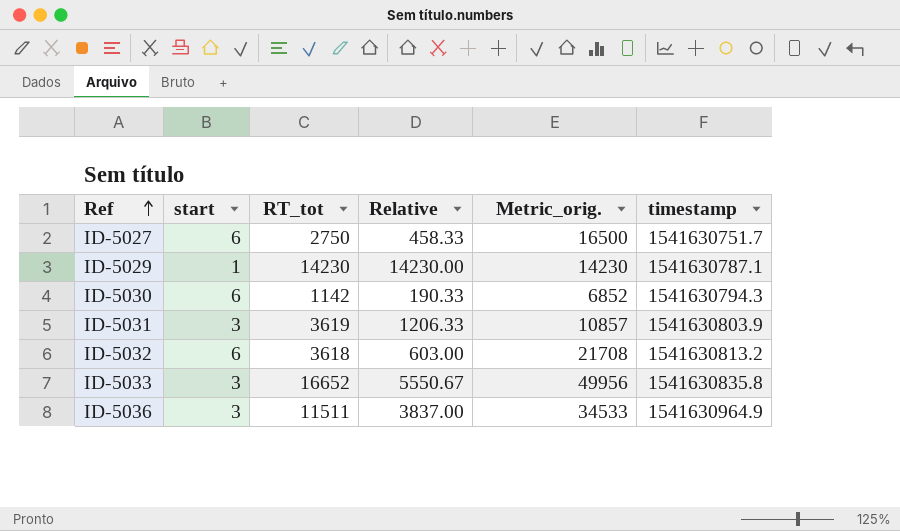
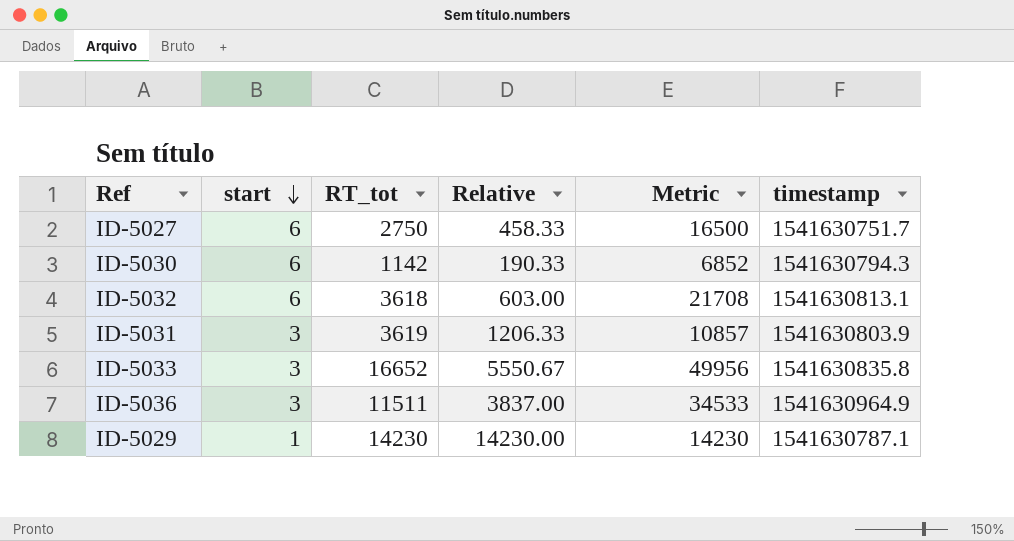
row order: Ref ascending -> start descending
column name: Metric_orig. -> Metric
ID-5032 | timestamp: 1541630813.2 -> 1541630813.1

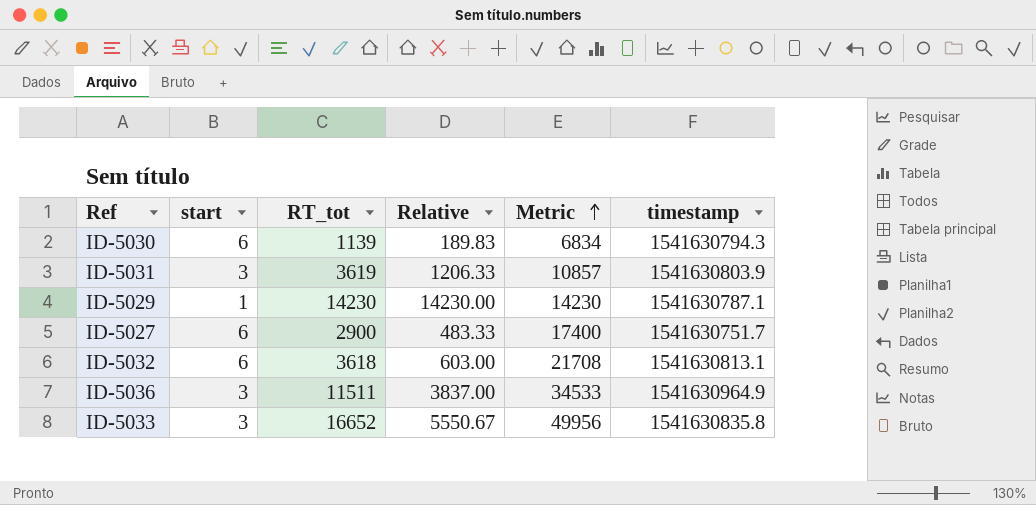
row order: start descending -> Metric ascending
ID-5030 | RT_tot: 1142 -> 1139
ID-5030 | Relative: 190.33 -> 189.83
ID-5030 | Metric: 6852 -> 6834
ID-5027 | RT_tot: 2750 -> 2900
ID-5027 | Relative: 458.33 -> 483.33
ID-5027 | Metric: 16500 -> 17400

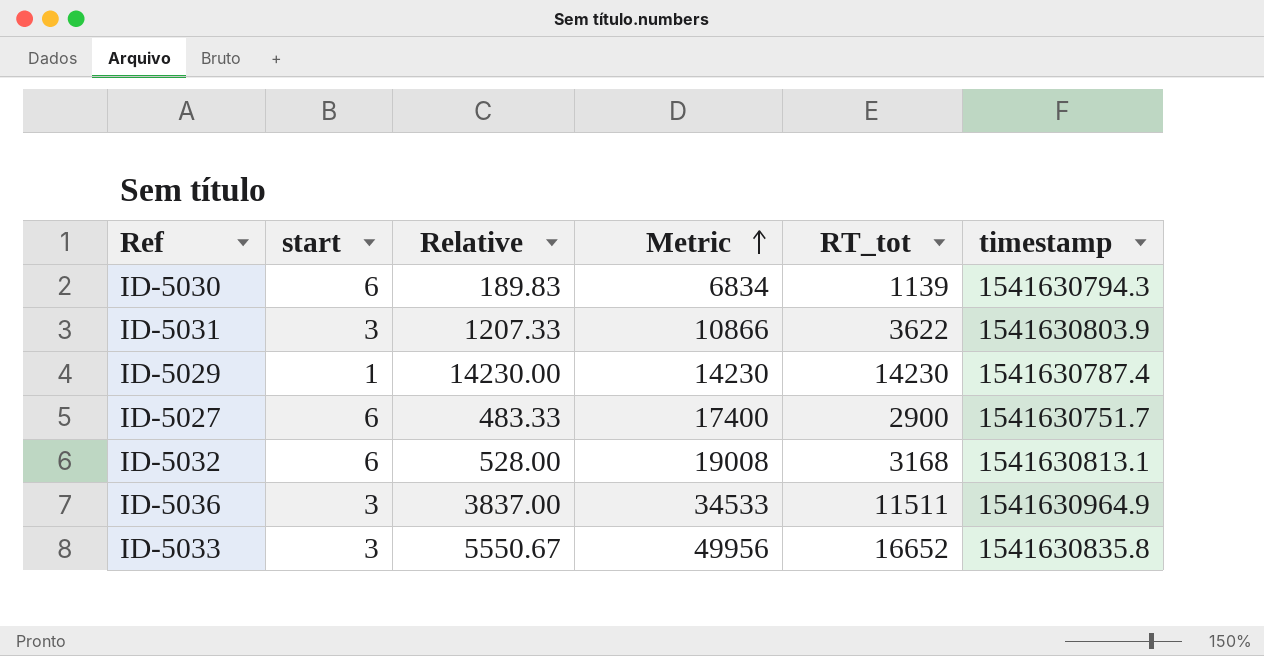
column RT_tot | position: 3 -> 5
ID-5031 | Relative: 1206.33 -> 1207.33
ID-5031 | Metric: 10857 -> 10866
ID-5031 | RT_tot: 3619 -> 3622
ID-5029 | timestamp: 1541630787.1 -> 1541630787.4
ID-5032 | Relative: 603.00 -> 528.00
ID-5032 | Metric: 21708 -> 19008
ID-5032 | RT_tot: 3618 -> 3168

